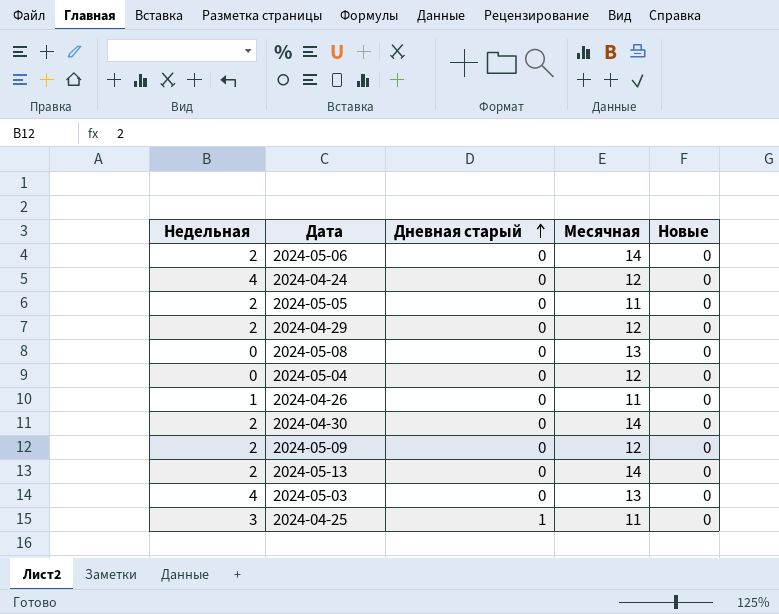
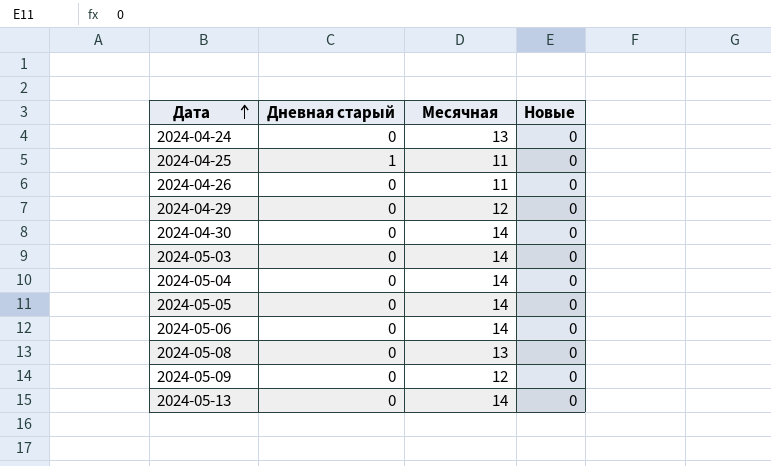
row order: Дневная старый ascending -> Дата ascending
column Недельная | position: 1 -> none
2024-04-24 | Месячная: 12 -> 13
2024-05-03 | Месячная: 13 -> 14
2024-05-04 | Месячная: 12 -> 14
2024-05-05 | Месячная: 11 -> 14

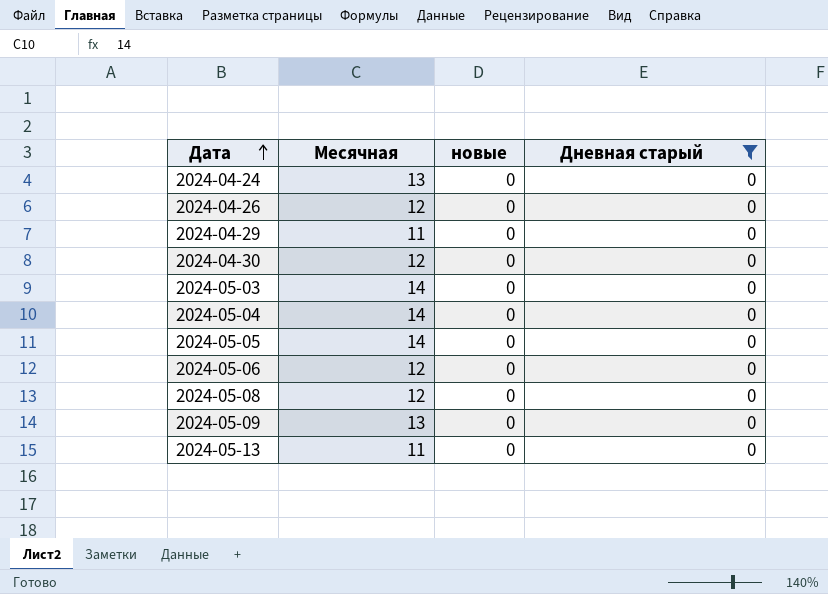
filter: none -> Дневная старый = 0
column name: Новые -> новые
column Дневная старый | position: 2 -> 4
2024-04-26 | Месячная: 11 -> 12
2024-04-29 | Месячная: 12 -> 11
2024-04-30 | Месячная: 14 -> 12
2024-05-06 | Месячная: 14 -> 12
2024-05-08 | Месячная: 13 -> 12
2024-05-09 | Месячная: 12 -> 13
2024-05-13 | Месячная: 14 -> 11

